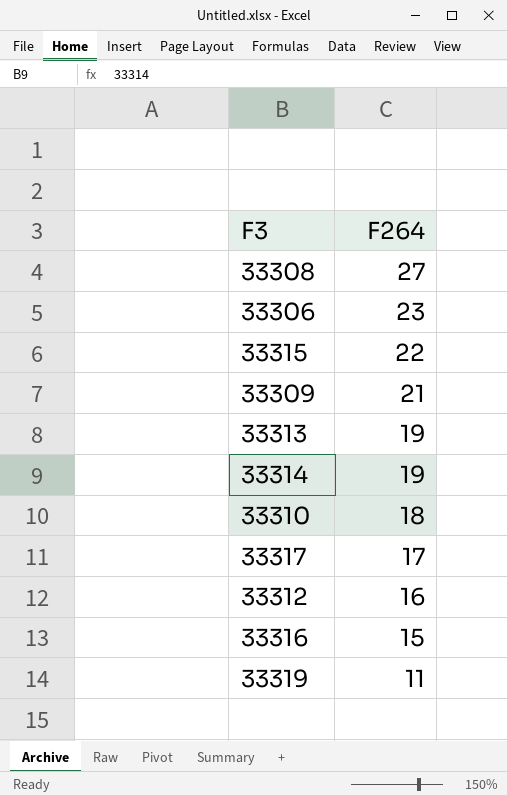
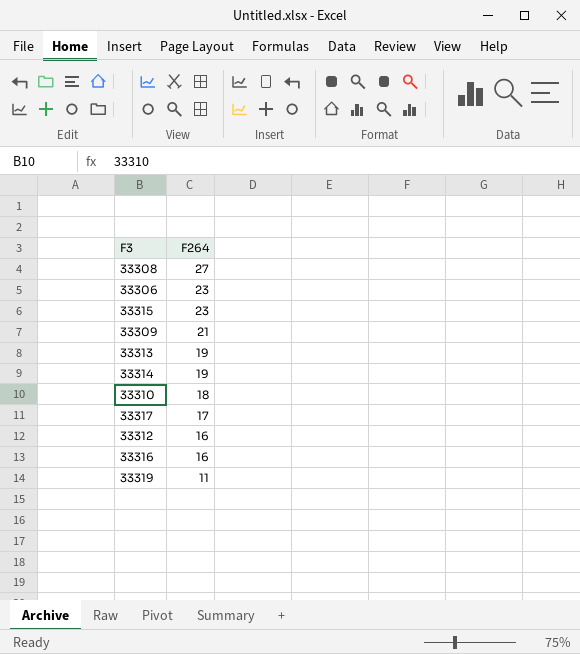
33315 | F264: 22 -> 23
33316 | F264: 15 -> 16

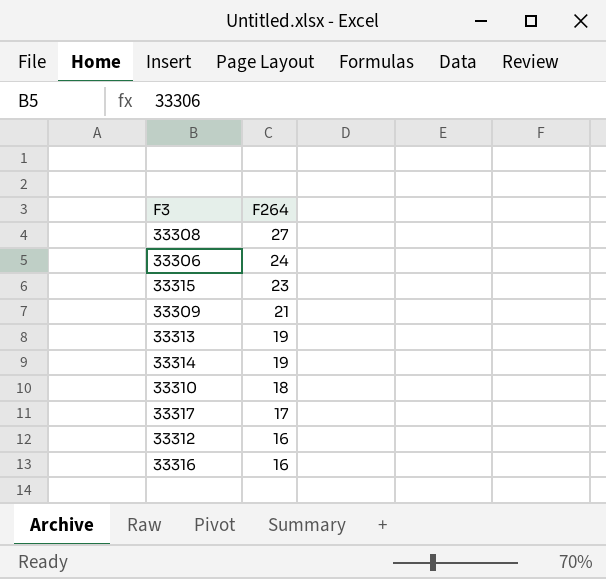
row 33319: 11 -> none
33306 | F264: 23 -> 24

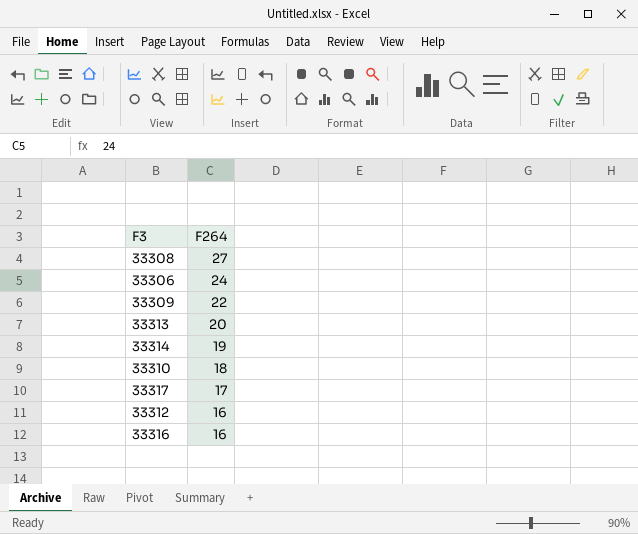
row 33315: 23 -> none
33309 | F264: 21 -> 22
33313 | F264: 19 -> 20

